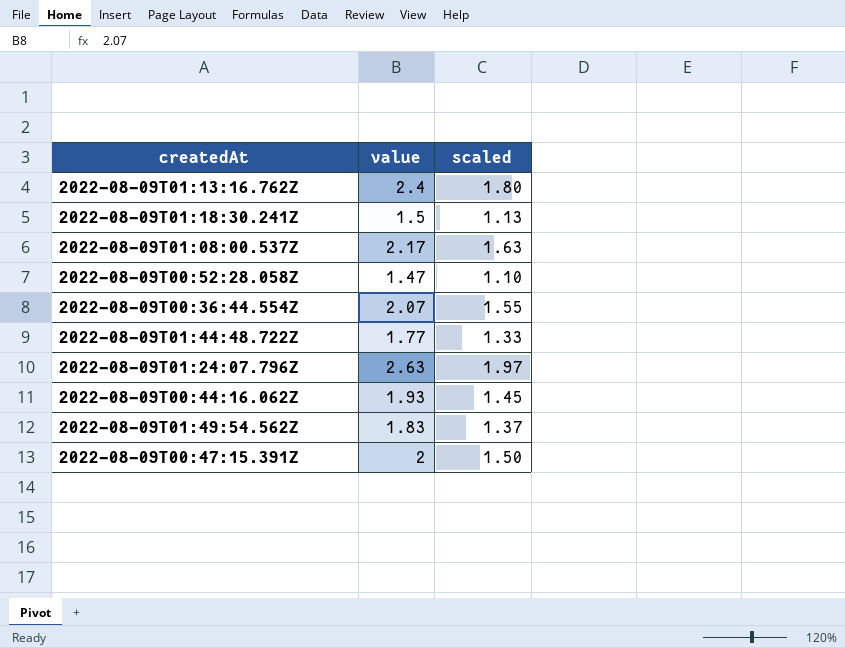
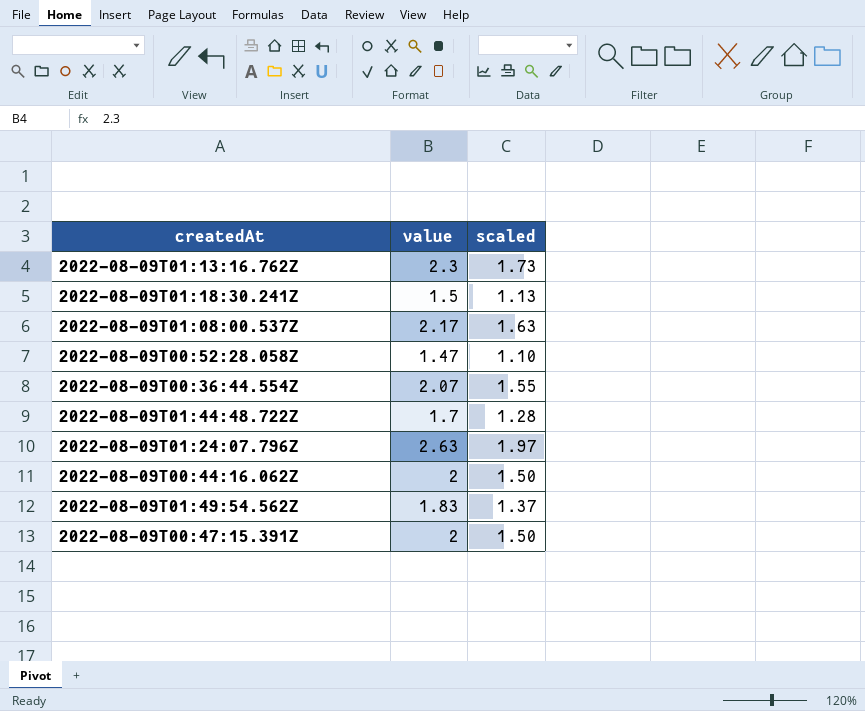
2022-08-09T01:13:16.762Z | value: 2.4 -> 2.3
2022-08-09T01:13:16.762Z | scaled: 1.80 -> 1.73
2022-08-09T01:44:48.722Z | value: 1.77 -> 1.7
2022-08-09T01:44:48.722Z | scaled: 1.33 -> 1.28
2022-08-09T00:44:16.062Z | value: 1.93 -> 2
2022-08-09T00:44:16.062Z | scaled: 1.45 -> 1.50

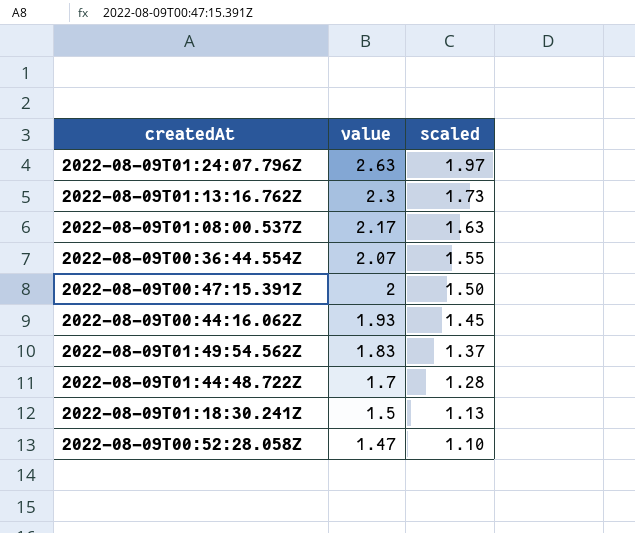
row order: none -> value descending
2022-08-09T00:44:16.062Z | value: 2 -> 1.93
2022-08-09T00:44:16.062Z | scaled: 1.50 -> 1.45

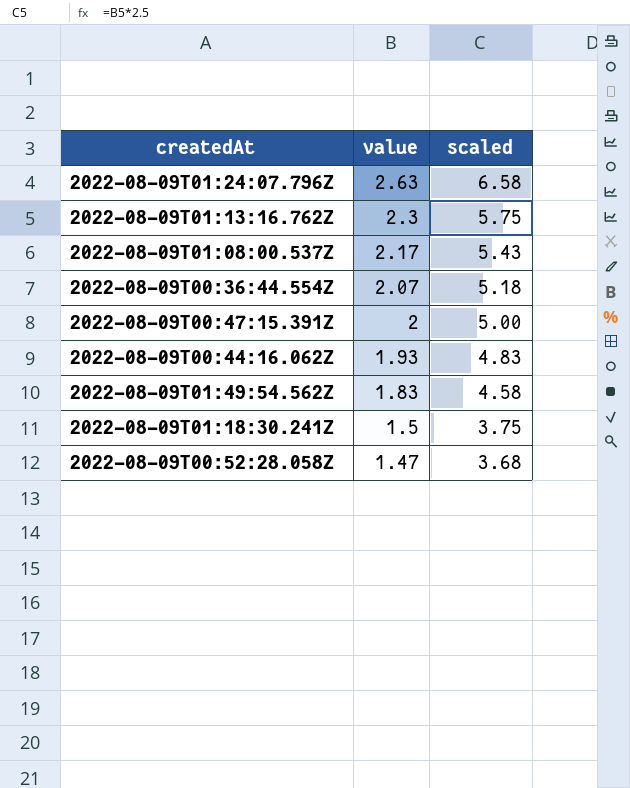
column scaled | formula: [value] * 0.75 -> [value] * 2.5
row 2022-08-09T01:44:48.722Z: 1.7 | 1.28 -> none

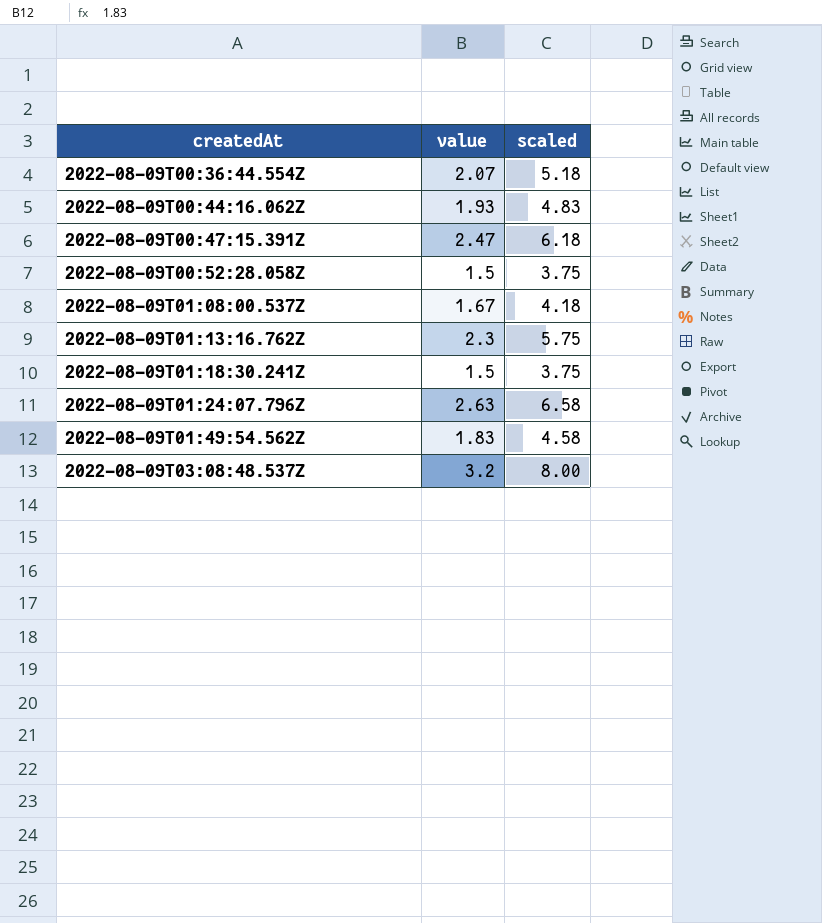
row order: value descending -> createdAt ascending
2022-08-09T00:47:15.391Z | value: 2 -> 2.47
2022-08-09T00:47:15.391Z | scaled: 5.00 -> 6.18
2022-08-09T00:52:28.058Z | value: 1.47 -> 1.5
2022-08-09T00:52:28.058Z | scaled: 3.68 -> 3.75
2022-08-09T01:08:00.537Z | value: 2.17 -> 1.67
2022-08-09T01:08:00.537Z | scaled: 5.43 -> 4.18
row 2022-08-09T03:08:48.537Z: none -> 3.2 | 8.00

